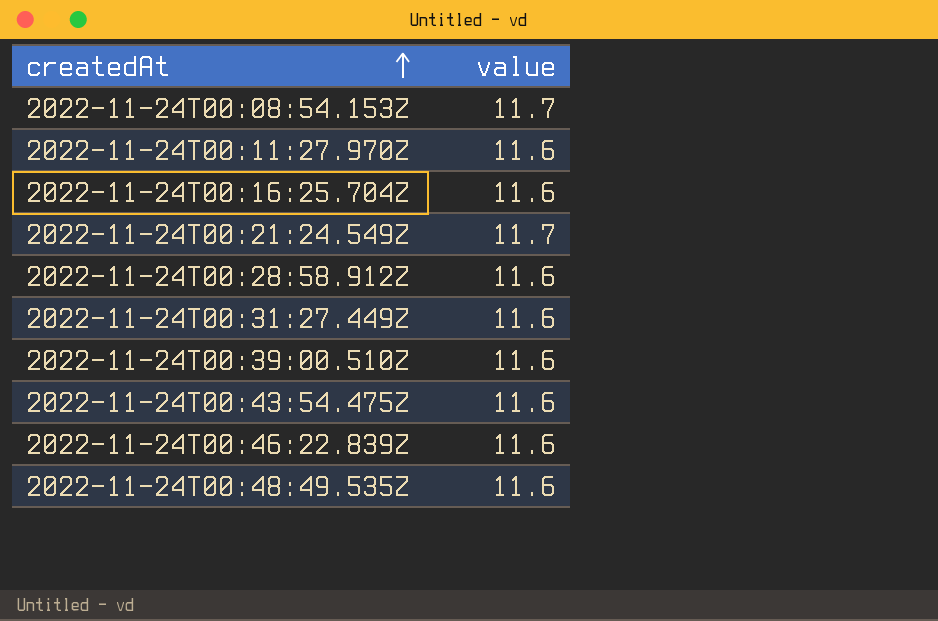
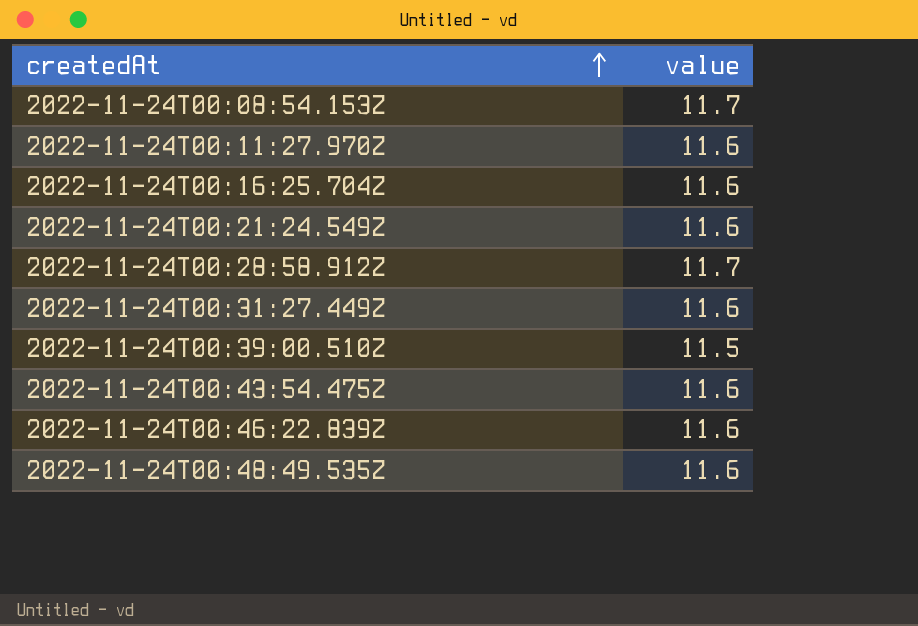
2022-11-24T00:21:24.549Z | value: 11.7 -> 11.6
2022-11-24T00:28:58.912Z | value: 11.6 -> 11.7
2022-11-24T00:39:00.510Z | value: 11.6 -> 11.5

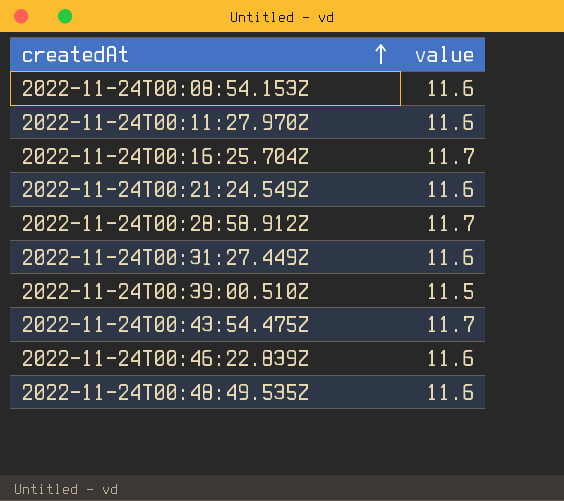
2022-11-24T00:08:54.153Z | value: 11.7 -> 11.6
2022-11-24T00:16:25.704Z | value: 11.6 -> 11.7
2022-11-24T00:43:54.475Z | value: 11.6 -> 11.7

